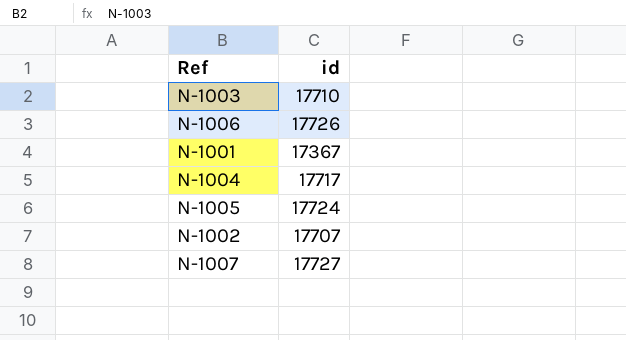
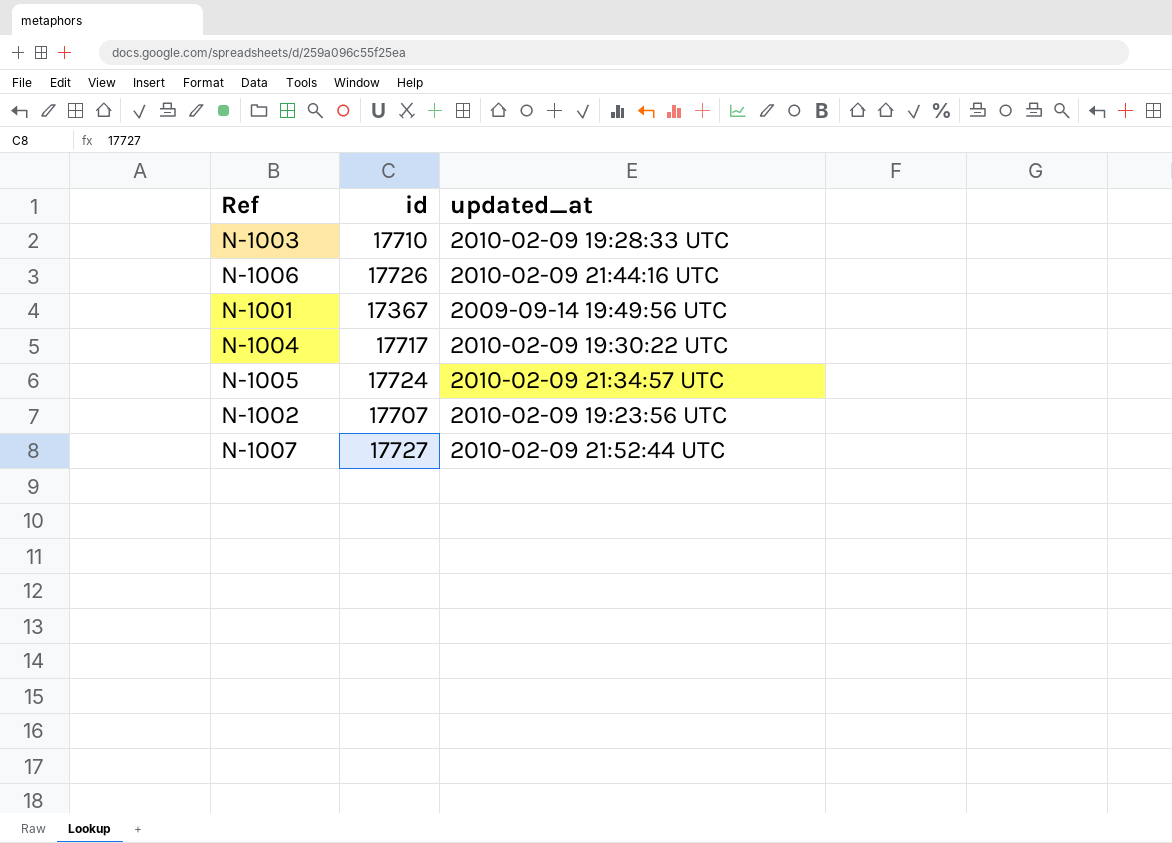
column updated_at | position: none -> 3

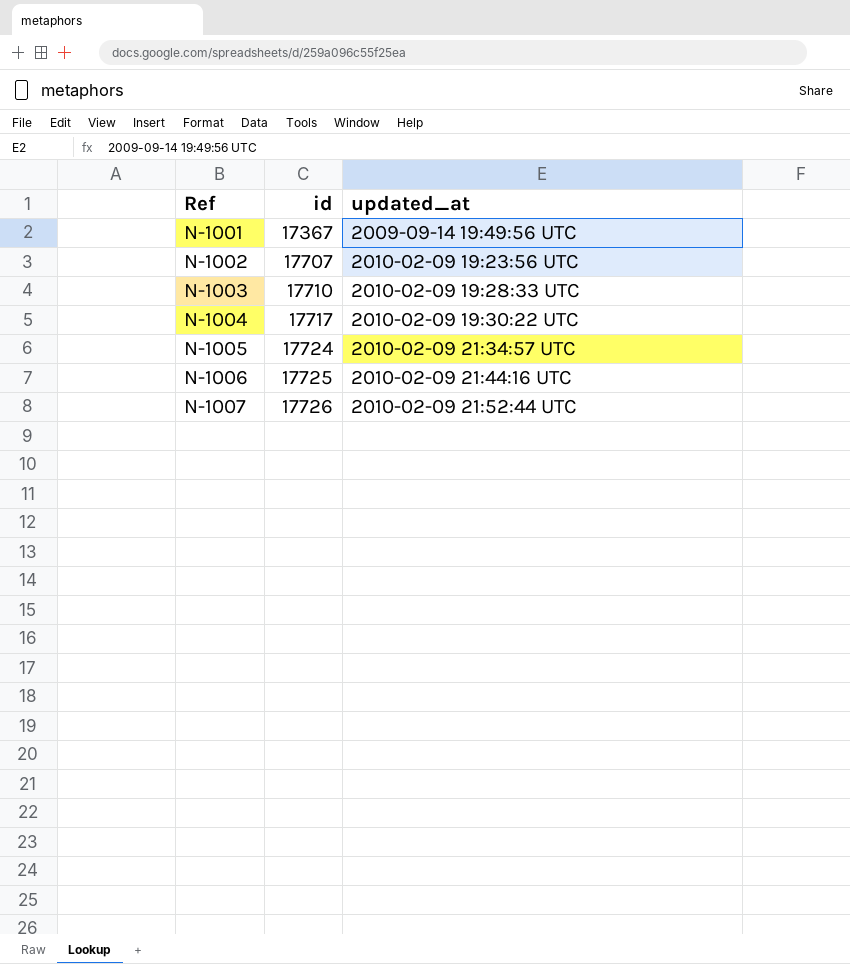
row order: none -> Ref ascending
N-1006 | id: 17726 -> 17725
N-1007 | id: 17727 -> 17726

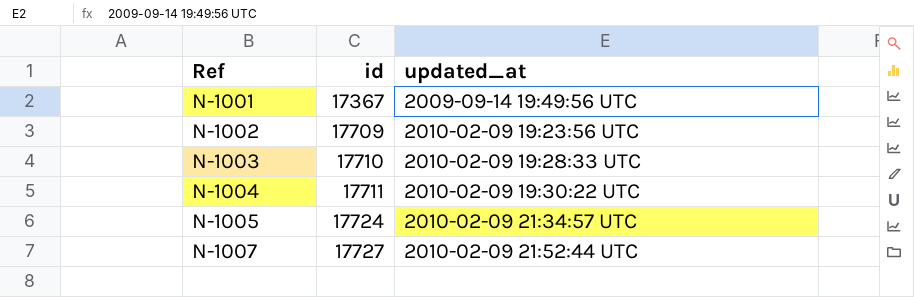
row N-1006: 17725 | 2010-02-09 21:44:16 UTC -> none
N-1002 | id: 17707 -> 17709
N-1004 | id: 17717 -> 17711
N-1007 | id: 17726 -> 17727

